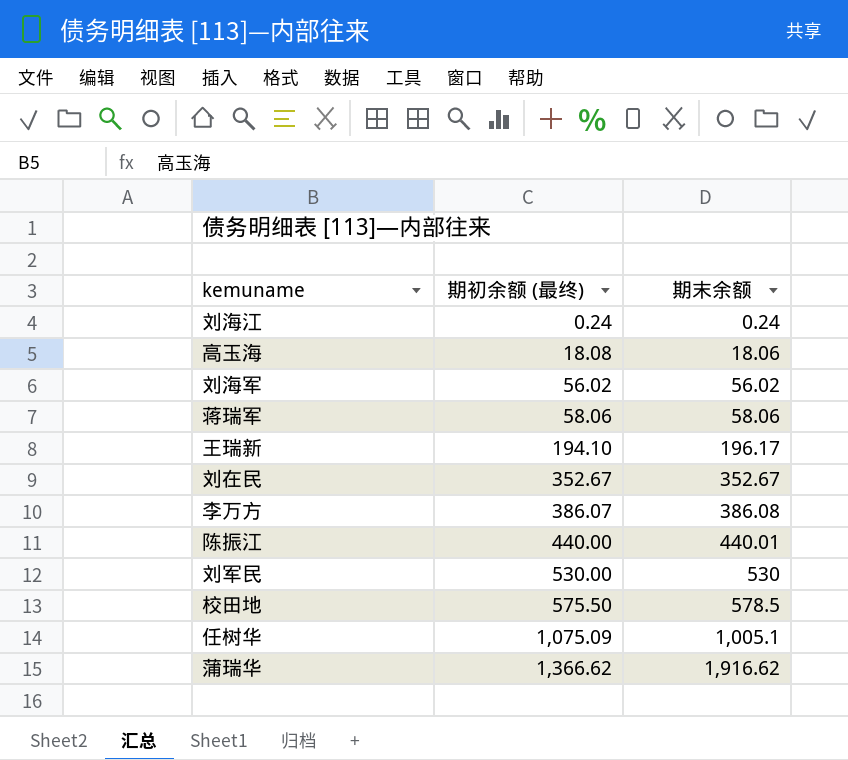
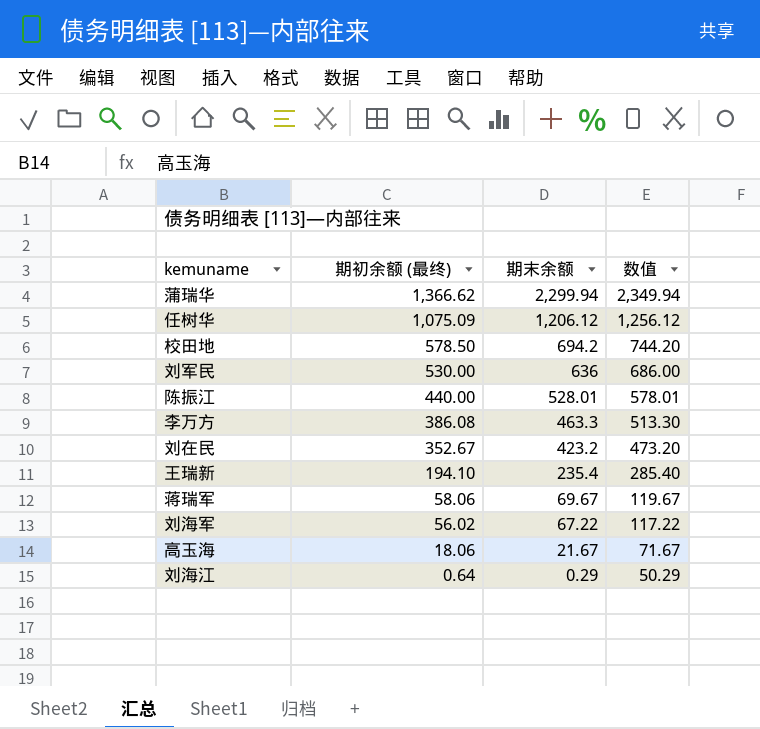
row order: 期初余额 (最终) ascending -> 期初余额 (最终) descending
column 数值 | formula: none -> [期末余额] + 50
蒲瑞华 | 期末余额: 1,916.62 -> 2,299.94
任树华 | 期末余额: 1,005.1 -> 1,206.12
校田地 | 期初余额 (最终): 575.50 -> 578.50
校田地 | 期末余额: 578.5 -> 694.2
刘军民 | 期末余额: 530 -> 636
陈振江 | 期末余额: 440.01 -> 528.01
李万方 | 期初余额 (最终): 386.07 -> 386.08
李万方 | 期末余额: 386.08 -> 463.3
刘在民 | 期末余额: 352.67 -> 423.2
王瑞新 | 期末余额: 196.17 -> 235.4
蒋瑞军 | 期末余额: 58.06 -> 69.67
刘海军 | 期末余额: 56.02 -> 67.22
高玉海 | 期初余额 (最终): 18.08 -> 18.06
高玉海 | 期末余额: 18.06 -> 21.67
刘海江 | 期初余额 (最终): 0.24 -> 0.64
刘海江 | 期末余额: 0.24 -> 0.29

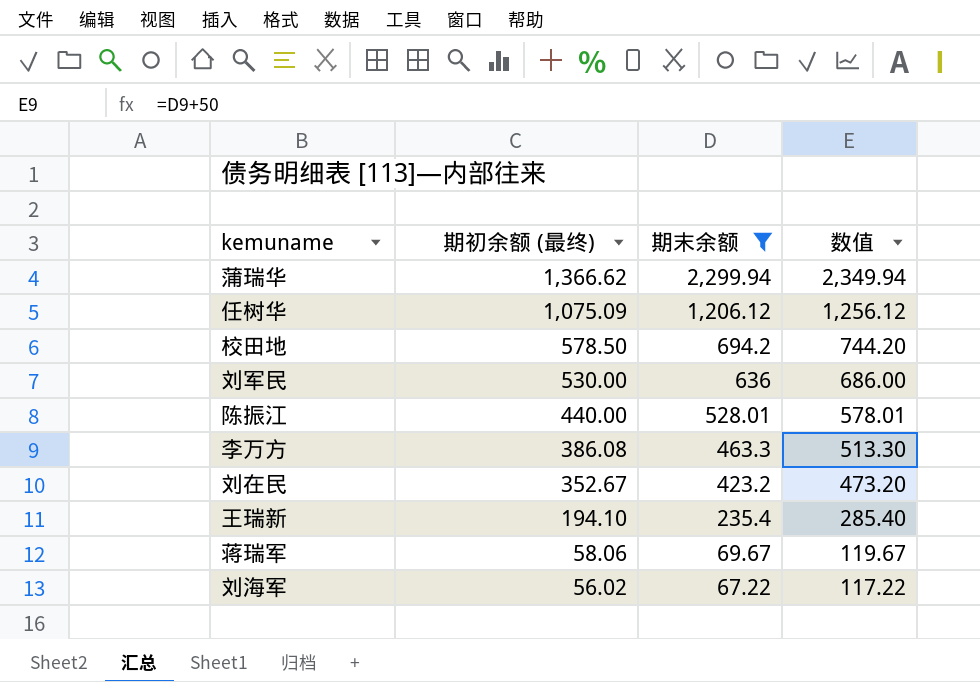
filter: none -> 期末余额 >= 67.22

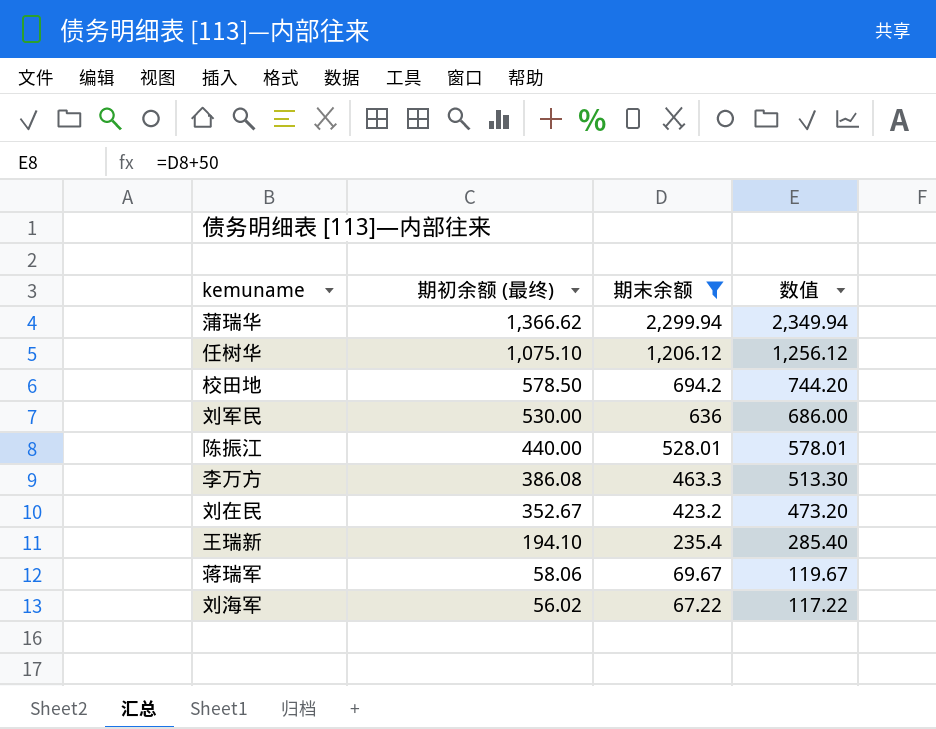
任树华 | 期初余额 (最终): 1,075.09 -> 1,075.10

